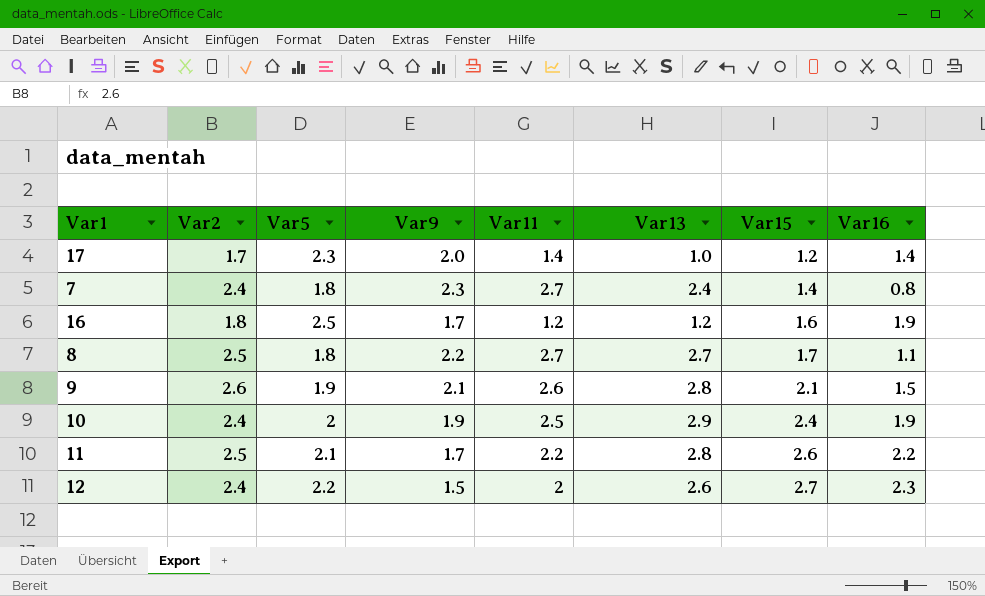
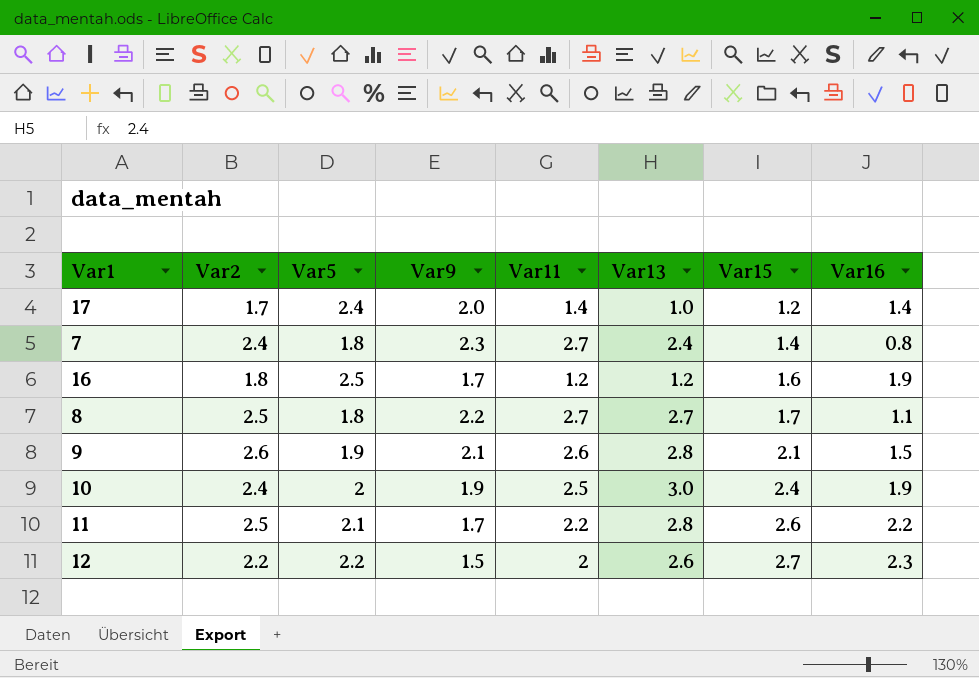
17 | Var5: 2.3 -> 2.4
10 | Var13: 2.9 -> 3.0
12 | Var2: 2.4 -> 2.2

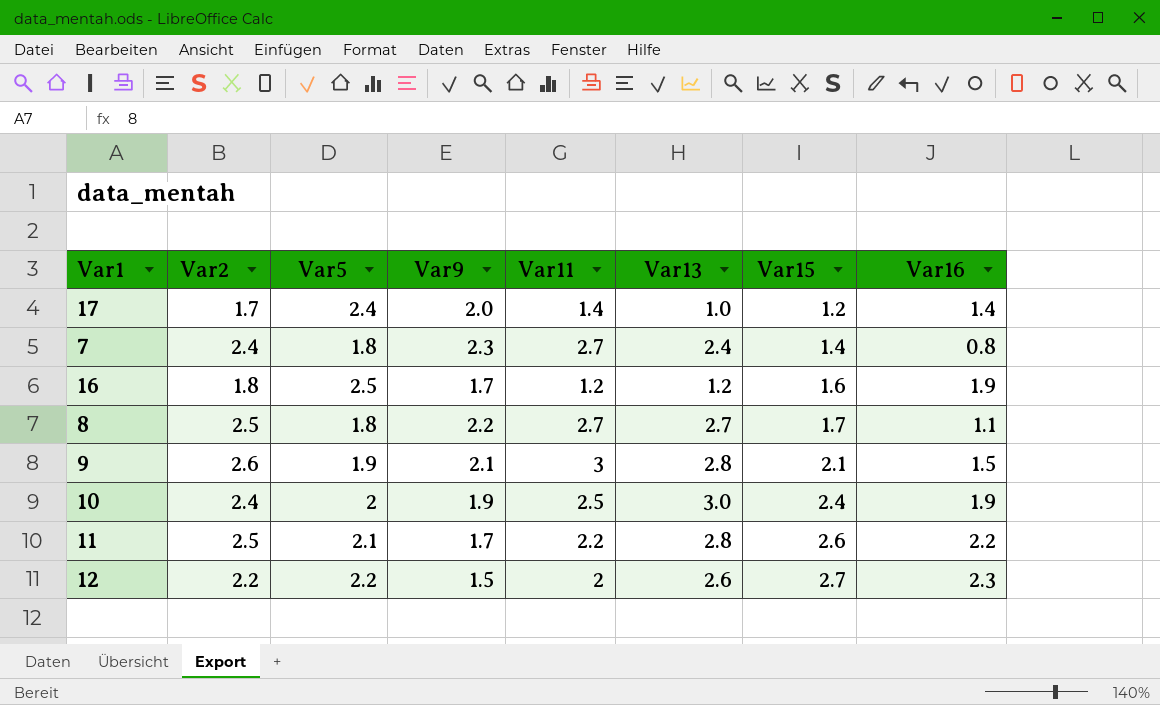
9 | Var11: 2.6 -> 3

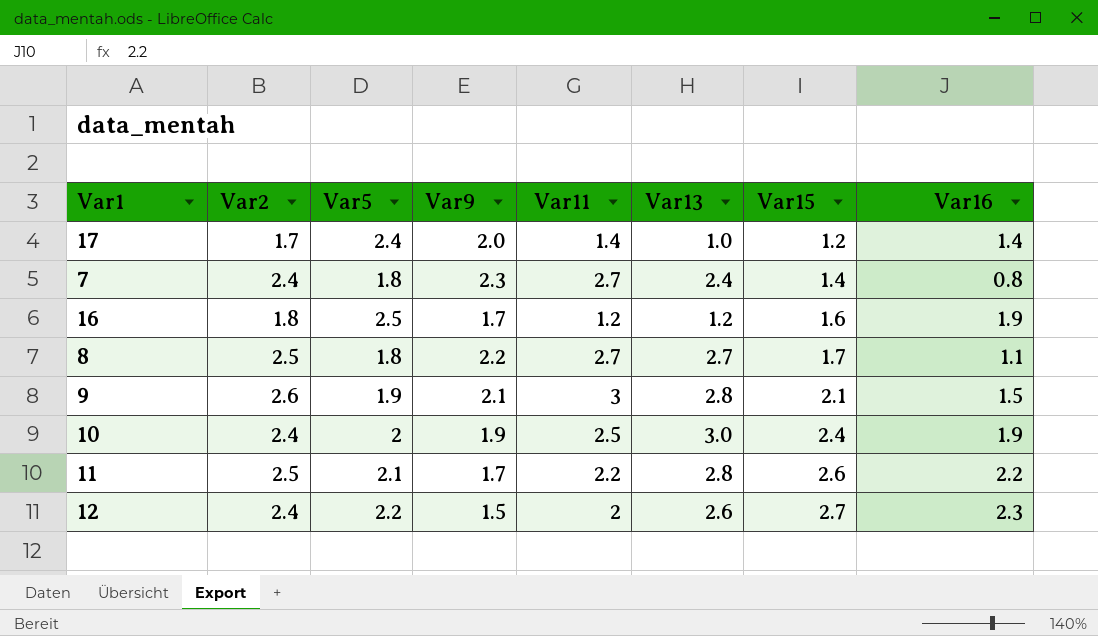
12 | Var2: 2.2 -> 2.4

